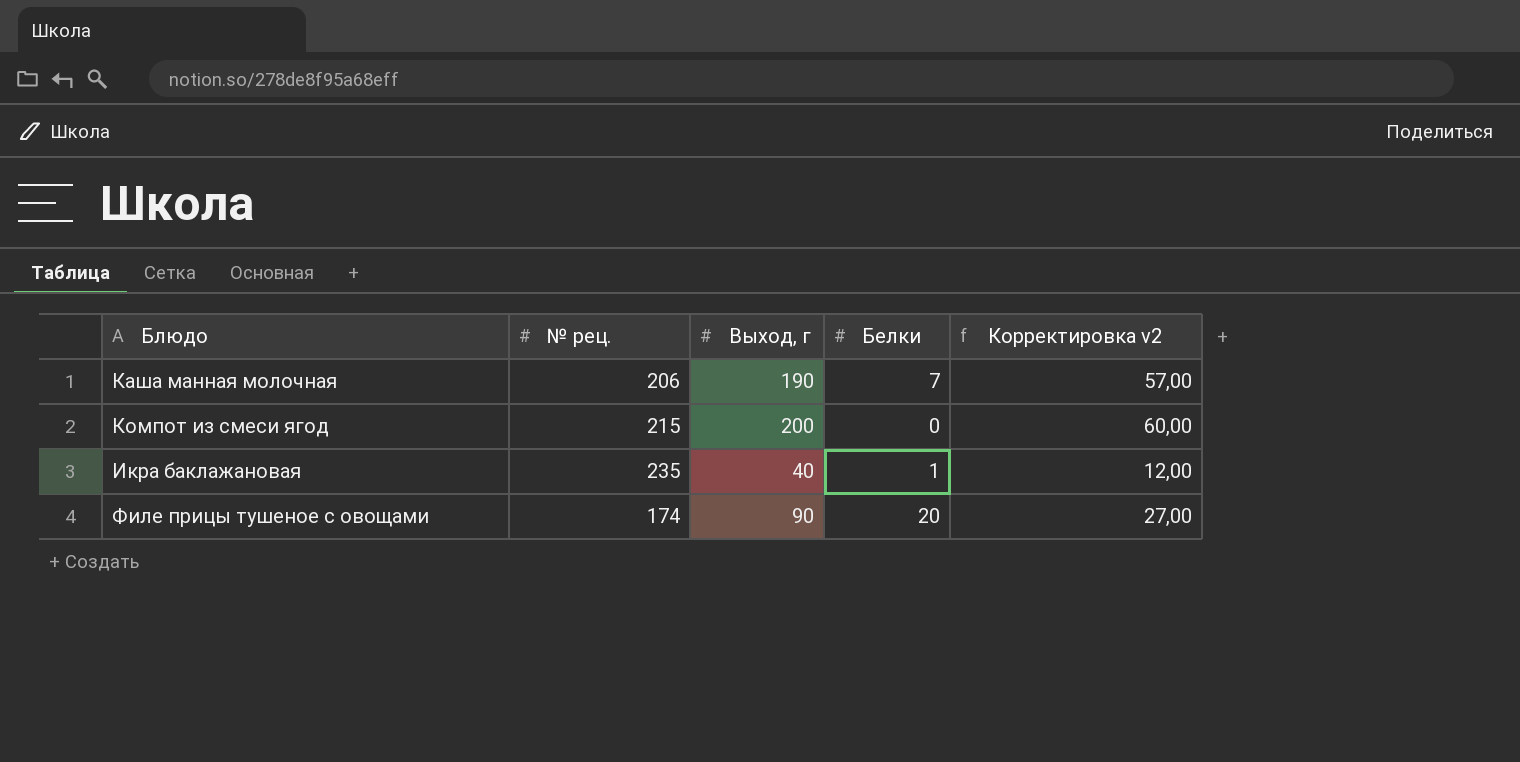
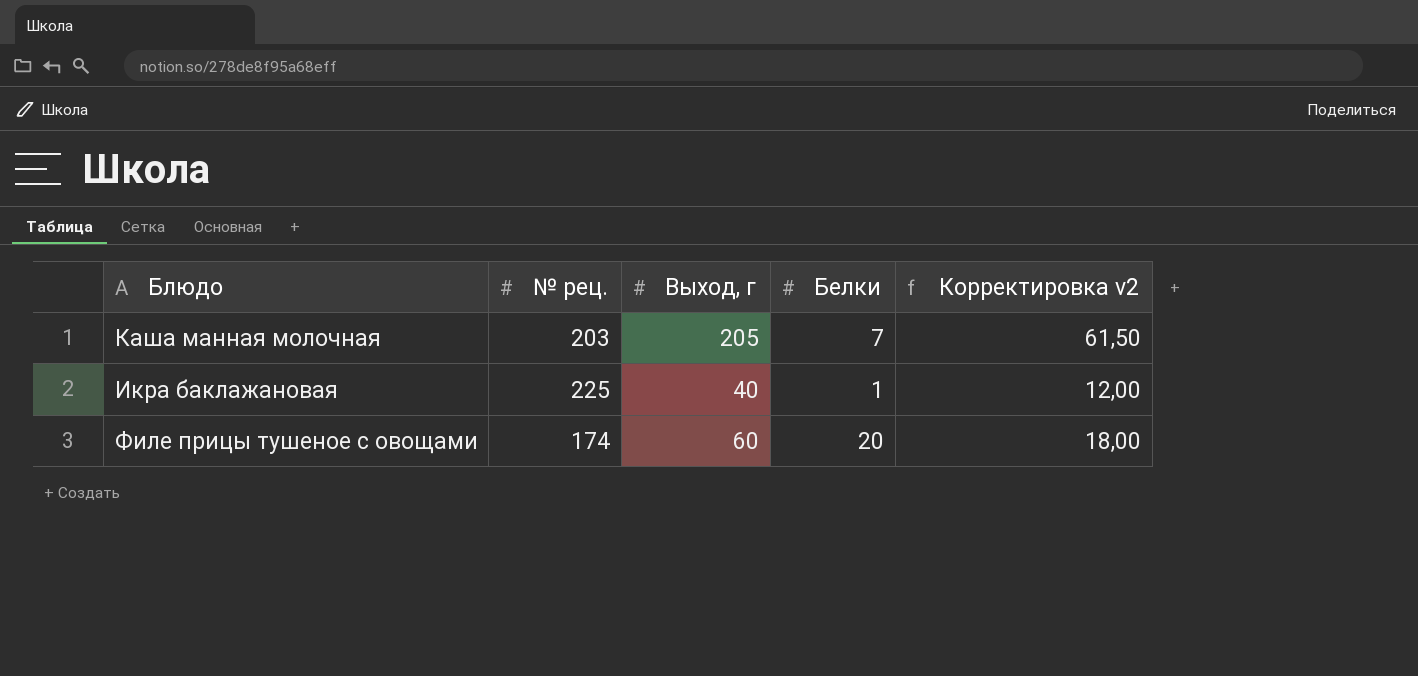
row Компот из смеси ягод: 215 | 200 | 0 | 60,00 -> none
Каша манная молочная | № рец.: 206 -> 203
Каша манная молочная | Выход, г: 190 -> 205
Каша манная молочная | Корректировка v2: 57,00 -> 61,50
Икра баклажановая | № рец.: 235 -> 225
Филе прицы тушеное с овощами | Выход, г: 90 -> 60
Филе прицы тушеное с овощами | Корректировка v2: 27,00 -> 18,00

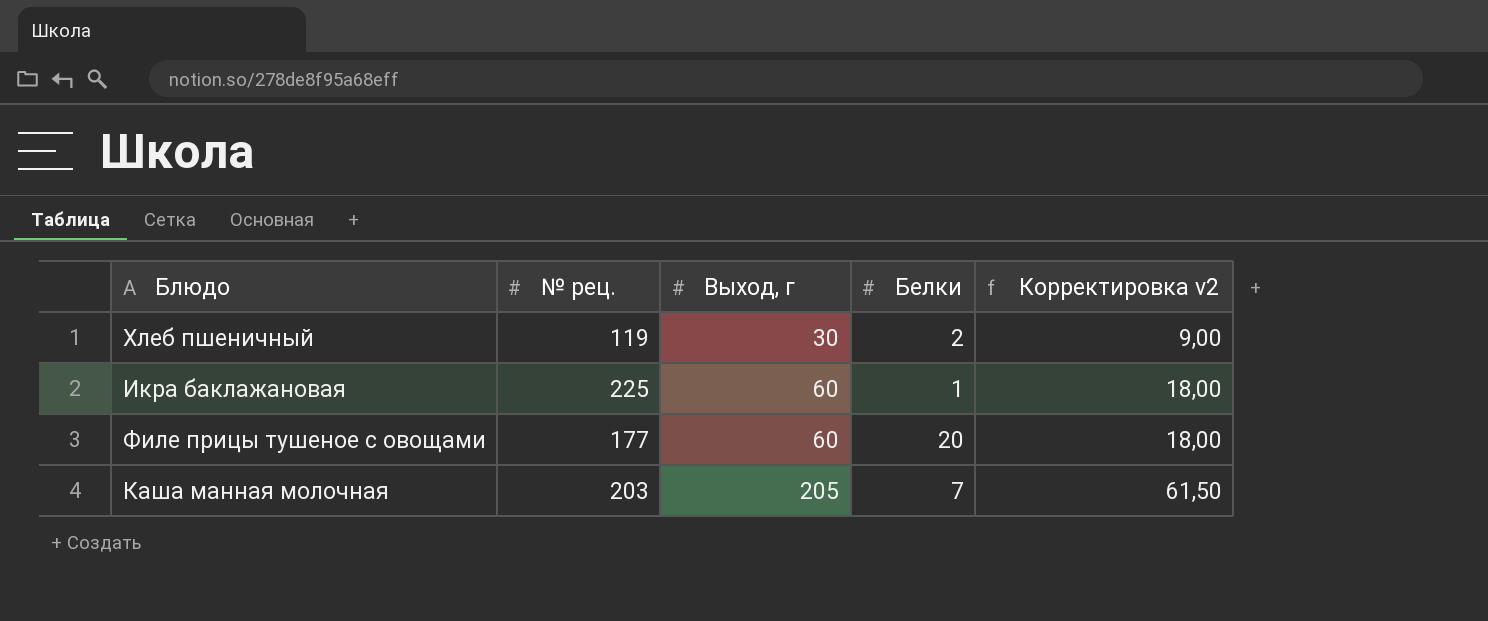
row order: none -> Выход, г ascending
row Хлеб пшеничный: none -> 119 | 30 | 2 | 9,00
Икра баклажановая | Выход, г: 40 -> 60
Икра баклажановая | Корректировка v2: 12,00 -> 18,00
Филе прицы тушеное с овощами | № рец.: 174 -> 177

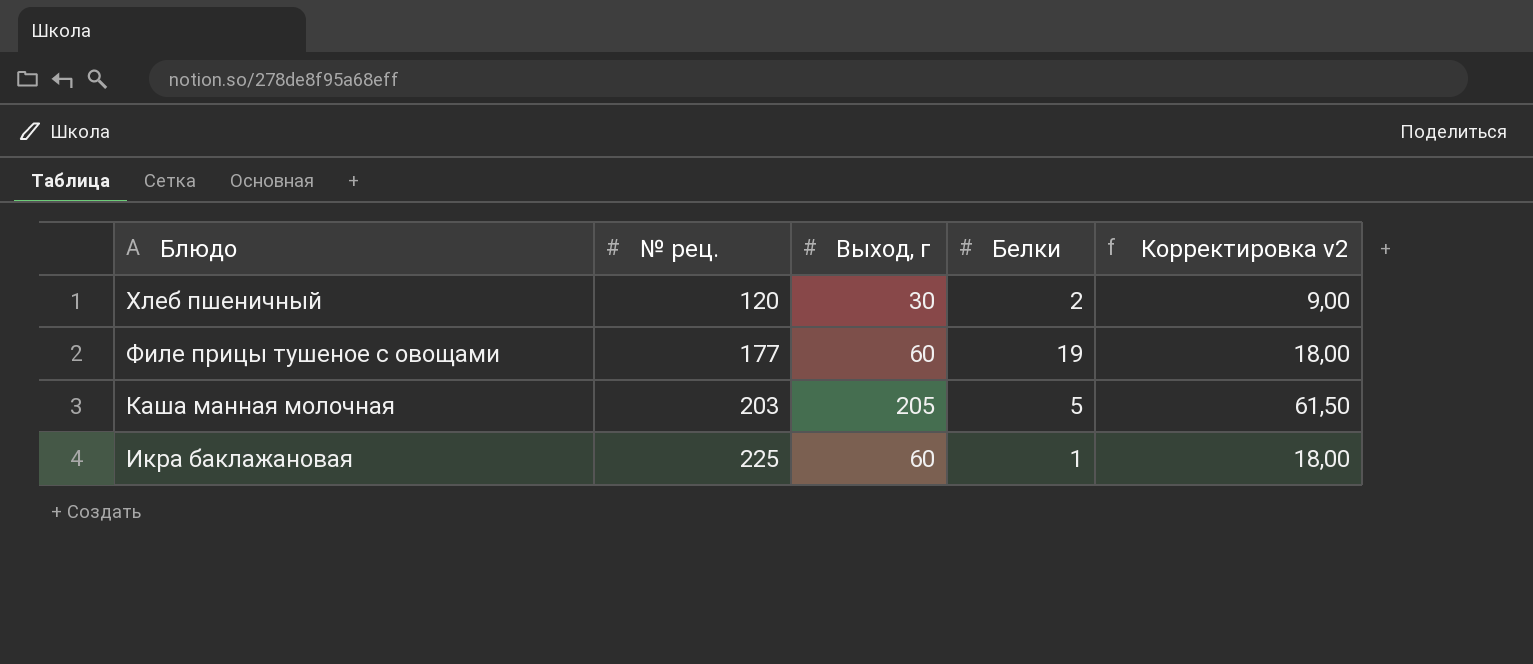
row order: Выход, г ascending -> Блюдо descending
Хлеб пшеничный | № рец.: 119 -> 120
Филе прицы тушеное с овощами | Белки: 20 -> 19
Каша манная молочная | Белки: 7 -> 5

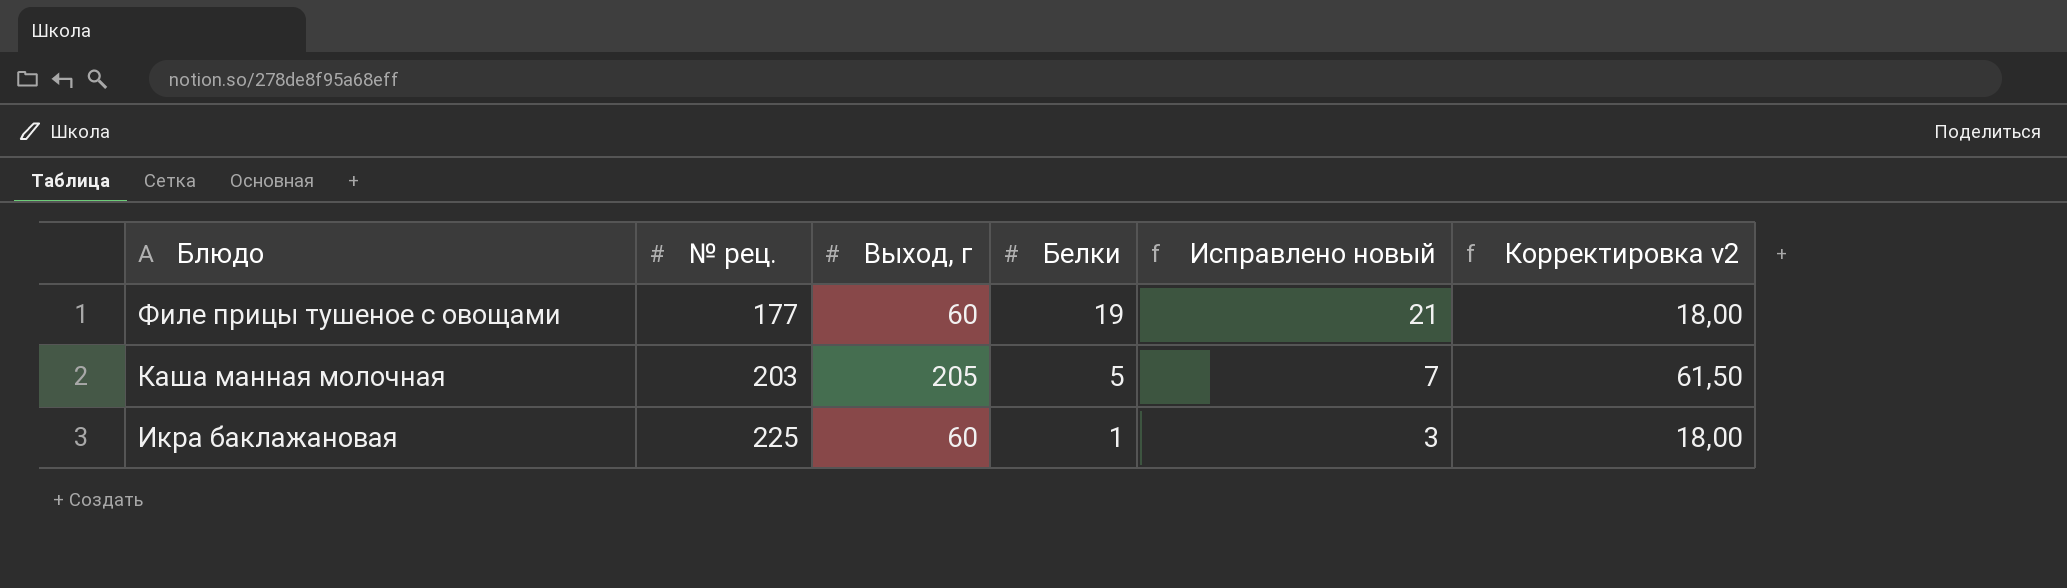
column Исправлено новый | formula: none -> [Белки] + 2
row Хлеб пшеничный: 120 | 30 | 2 | 9,00 -> none

